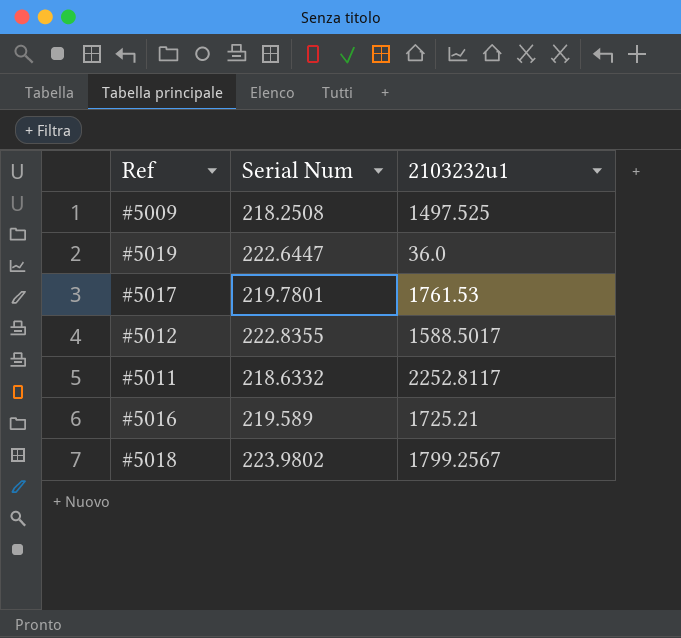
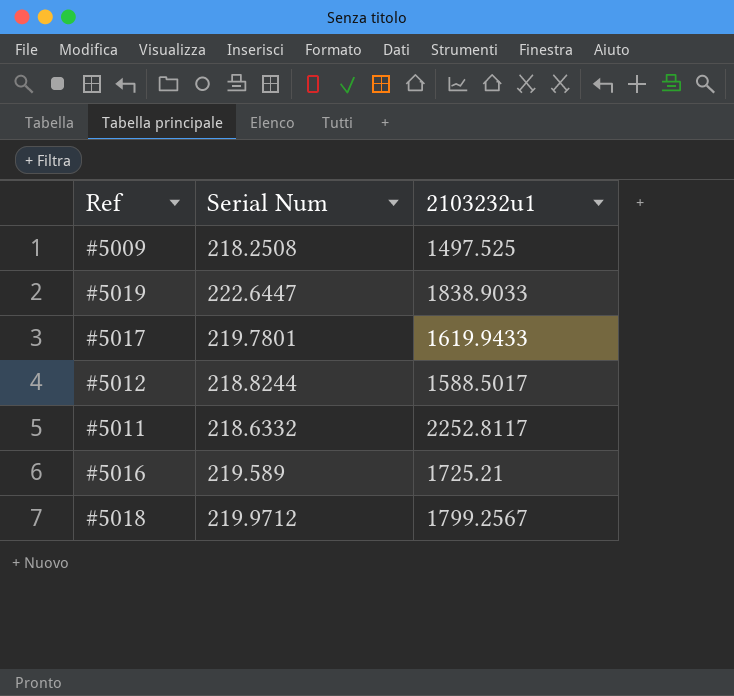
#5019 | 2103232u1: 36.0 -> 1838.9033
#5017 | 2103232u1: 1761.53 -> 1619.9433
#5012 | Serial Num: 222.8355 -> 218.8244
#5018 | Serial Num: 223.9802 -> 219.9712

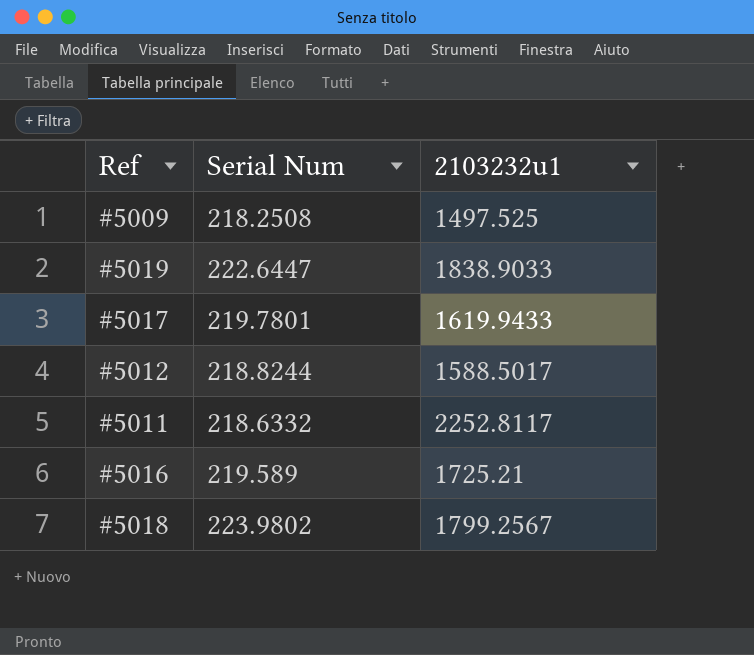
#5018 | Serial Num: 219.9712 -> 223.9802

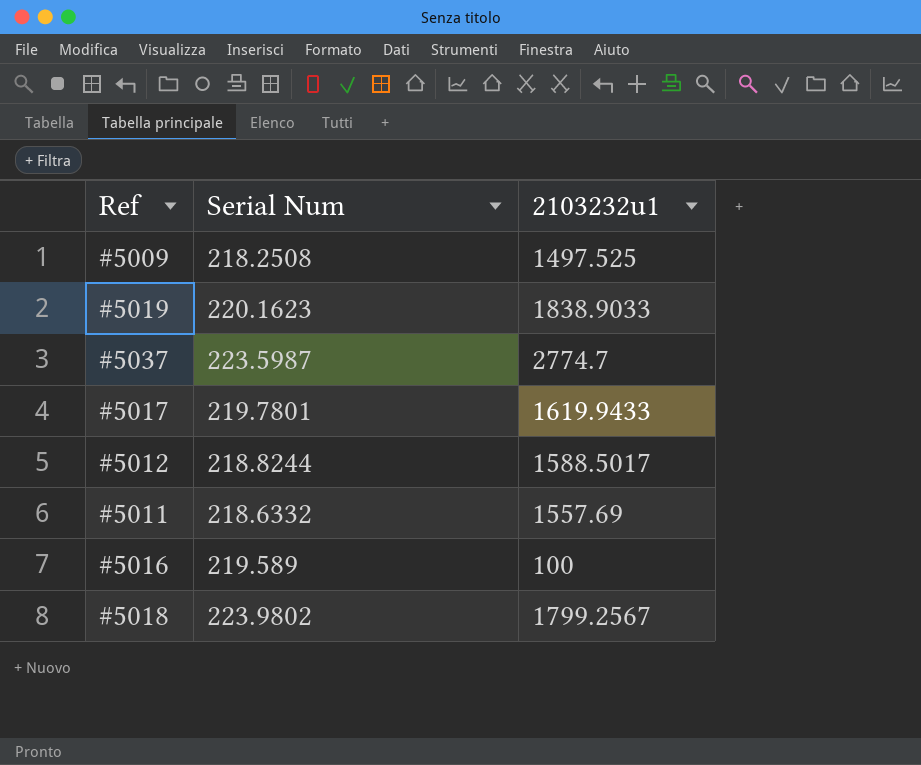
#5019 | Serial Num: 222.6447 -> 220.1623
row #5037: none -> 223.5987 | 2774.7
#5011 | 2103232u1: 2252.8117 -> 1557.69
#5016 | 2103232u1: 1725.21 -> 100

